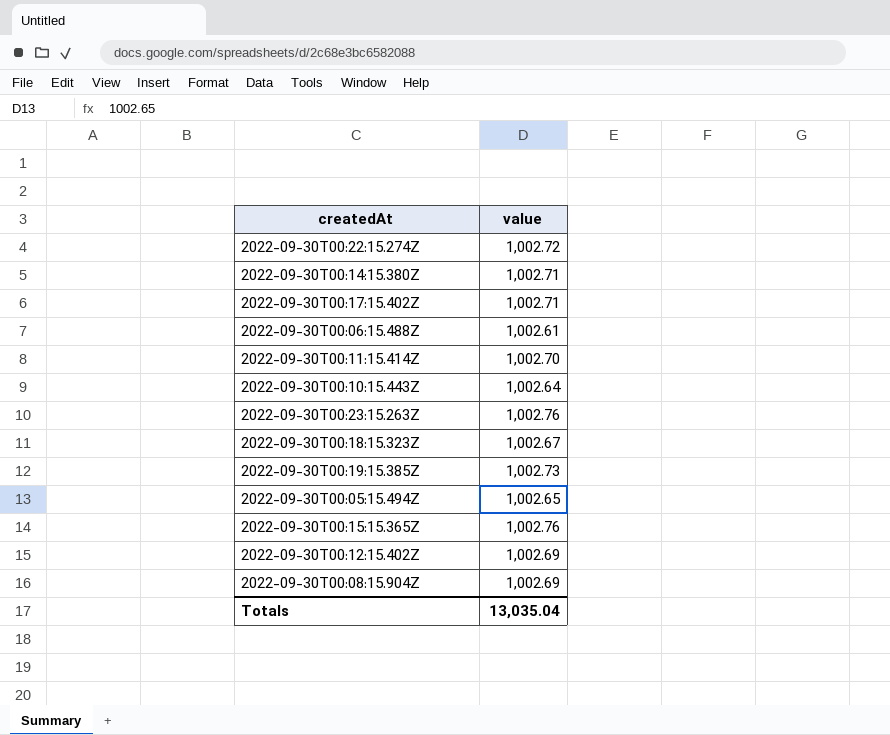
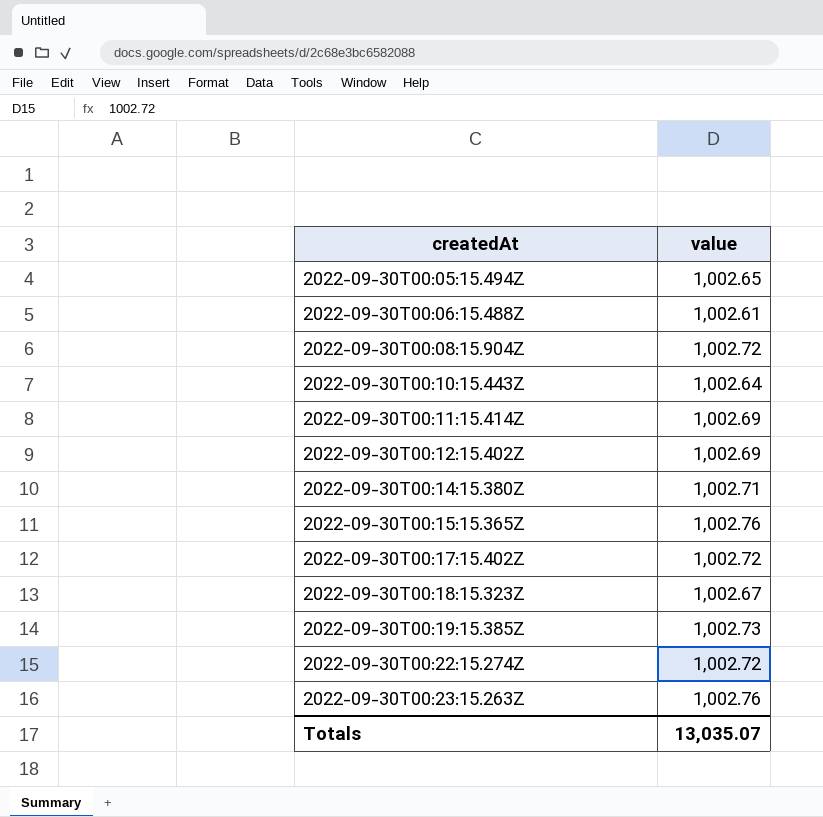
row order: none -> createdAt ascending
2022-09-30T00:08:15.904Z | value: 1,002.69 -> 1,002.72
2022-09-30T00:11:15.414Z | value: 1,002.70 -> 1,002.69
2022-09-30T00:17:15.402Z | value: 1,002.71 -> 1,002.72
Totals | value: 13,035.04 -> 13,035.07

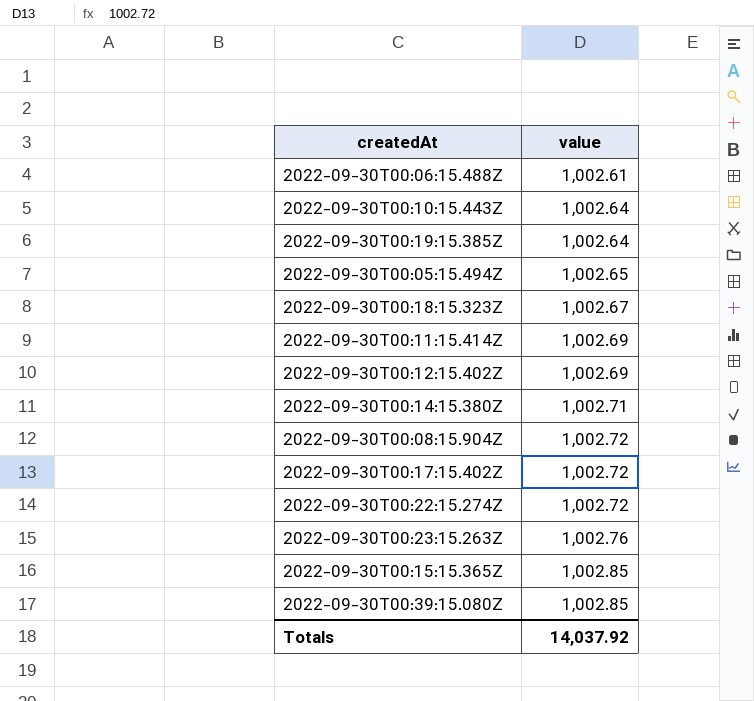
row order: createdAt ascending -> value ascending
2022-09-30T00:19:15.385Z | value: 1,002.73 -> 1,002.64
2022-09-30T00:15:15.365Z | value: 1,002.76 -> 1,002.85
row 2022-09-30T00:39:15.080Z: none -> 1,002.85
Totals | value: 13,035.07 -> 14,037.92

